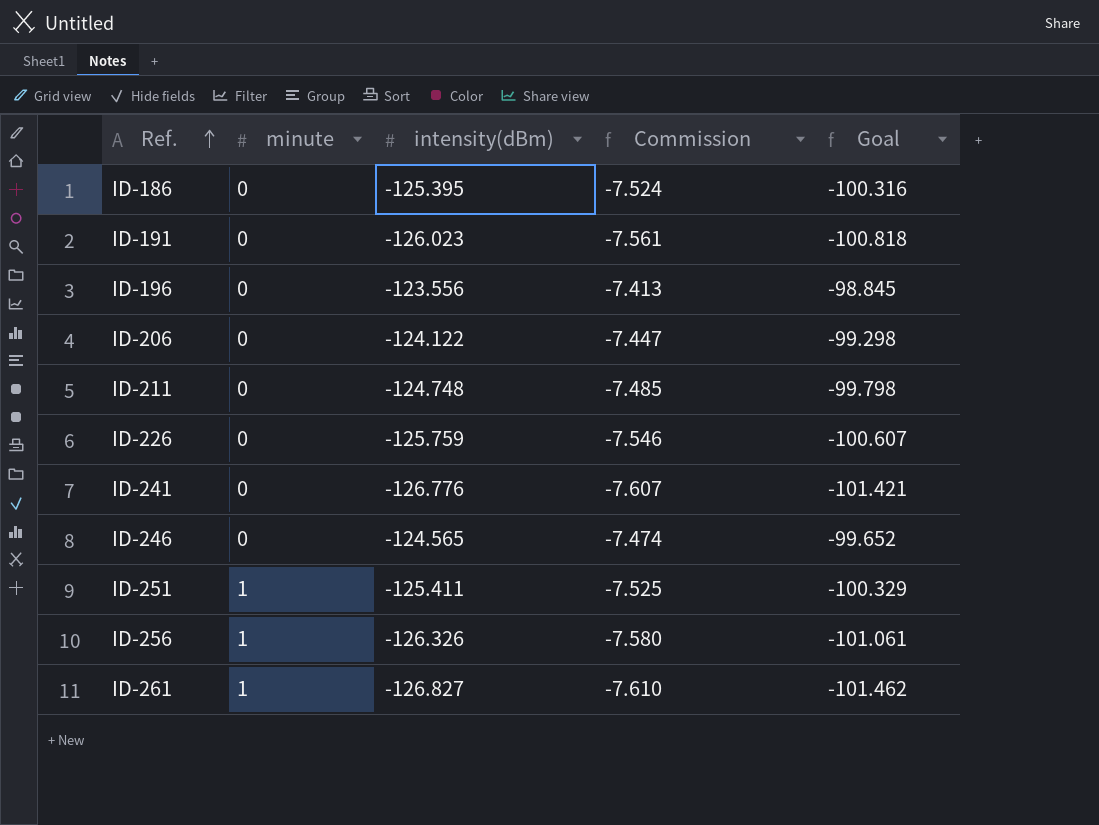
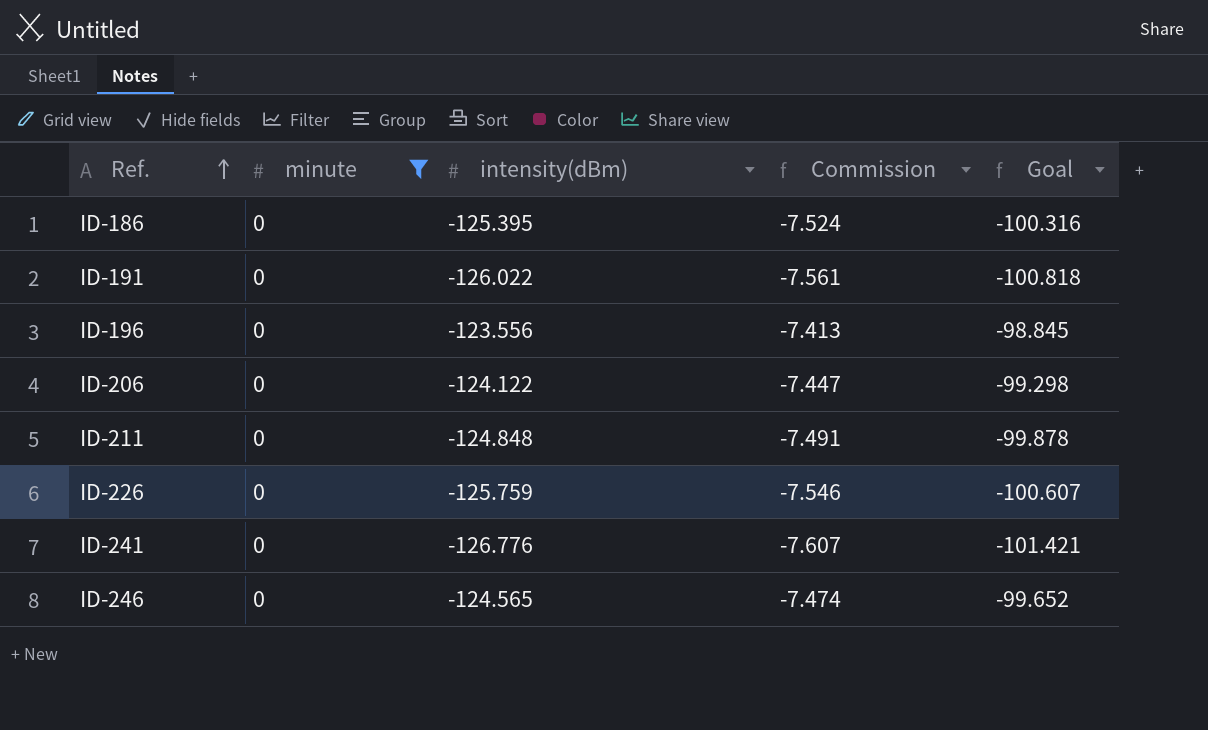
filter: none -> minute = 0
ID-191 | intensity(dBm): -126.023 -> -126.022
ID-211 | intensity(dBm): -124.748 -> -124.848
ID-211 | Commission: -7.485 -> -7.491
ID-211 | Goal: -99.798 -> -99.878

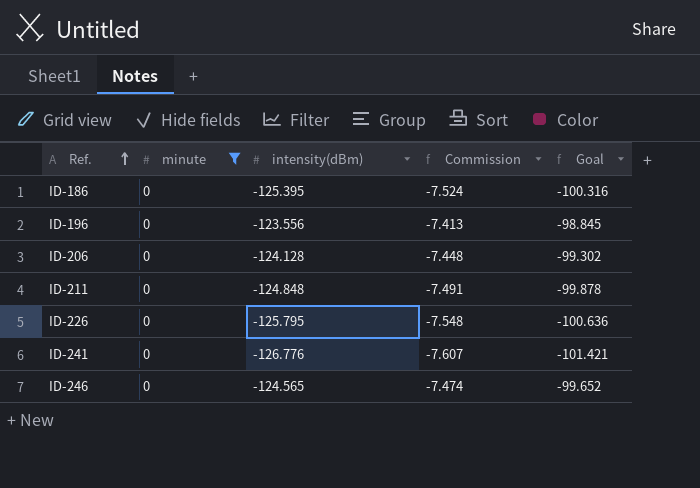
row ID-191: 0 | -126.022 | -7.561 | -100.818 -> none
ID-206 | intensity(dBm): -124.122 -> -124.128
ID-206 | Commission: -7.447 -> -7.448
ID-206 | Goal: -99.298 -> -99.302
ID-226 | intensity(dBm): -125.759 -> -125.795
ID-226 | Commission: -7.546 -> -7.548
ID-226 | Goal: -100.607 -> -100.636

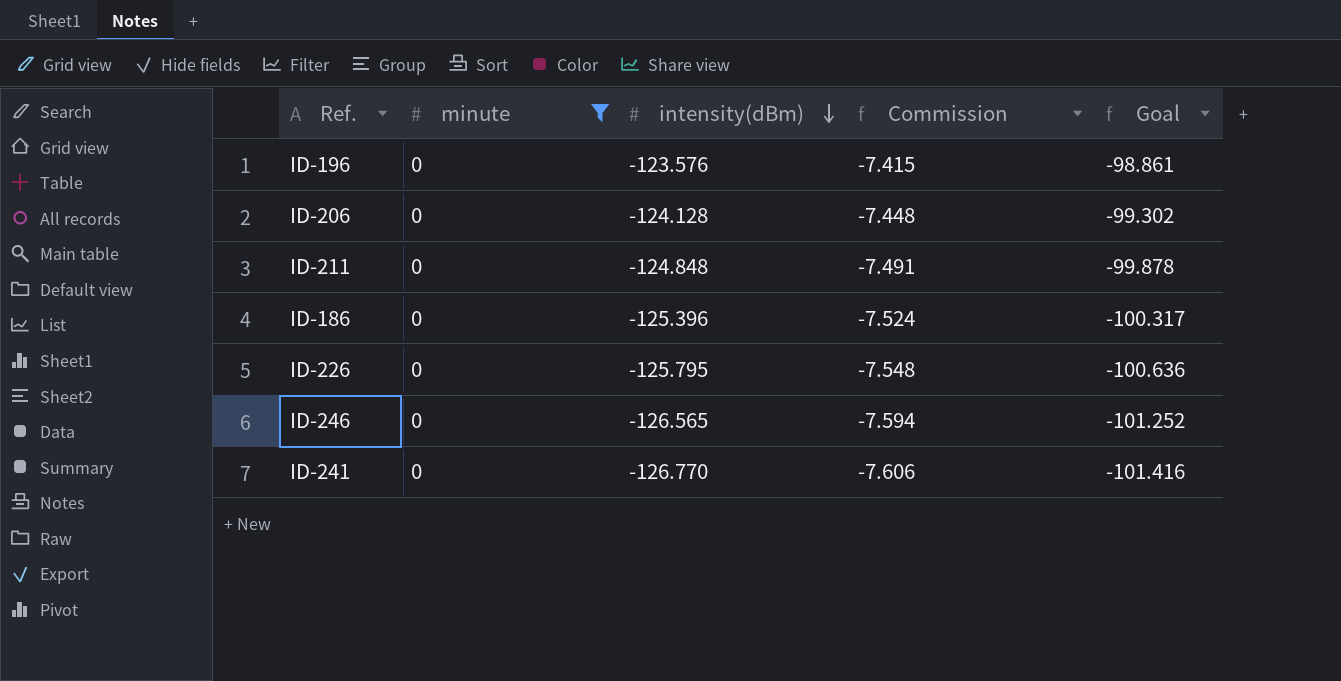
row order: Ref. ascending -> intensity(dBm) descending
ID-196 | intensity(dBm): -123.556 -> -123.576
ID-196 | Commission: -7.413 -> -7.415
ID-196 | Goal: -98.845 -> -98.861
ID-186 | intensity(dBm): -125.395 -> -125.396
ID-186 | Goal: -100.316 -> -100.317
ID-246 | intensity(dBm): -124.565 -> -126.565
ID-246 | Commission: -7.474 -> -7.594
ID-246 | Goal: -99.652 -> -101.252
ID-241 | intensity(dBm): -126.776 -> -126.770
ID-241 | Commission: -7.607 -> -7.606
ID-241 | Goal: -101.421 -> -101.416

